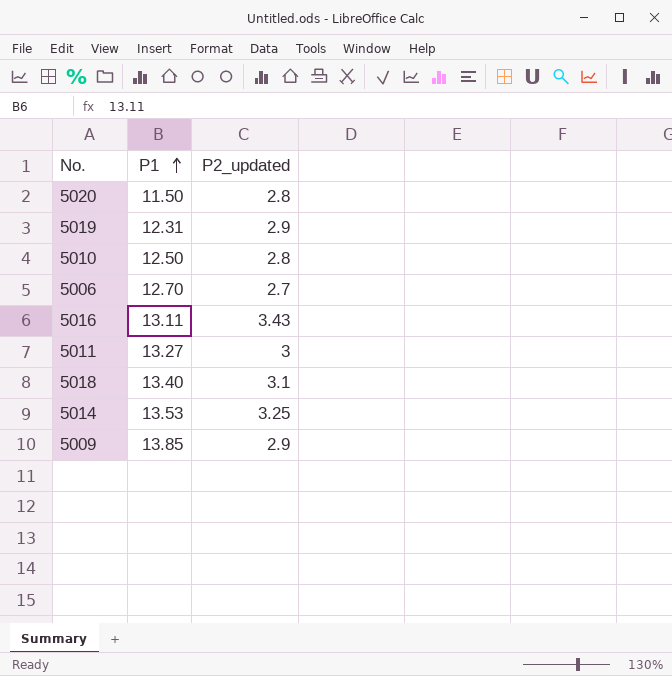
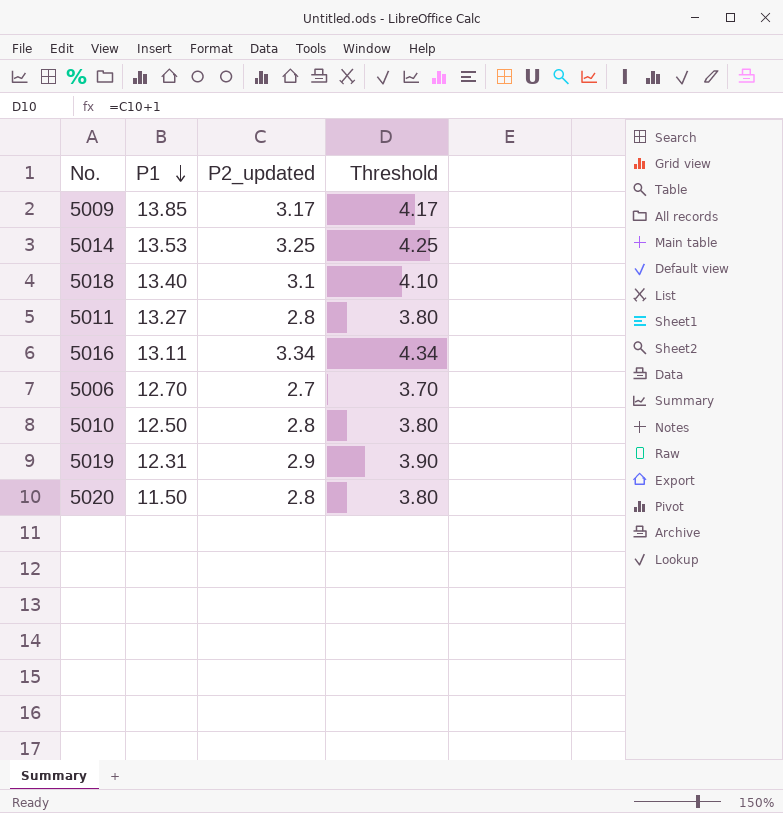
row order: P1 ascending -> P1 descending
column Threshold | formula: none -> [P2_updated] + 1
5009 | P2_updated: 2.9 -> 3.17
5011 | P2_updated: 3 -> 2.8
5016 | P2_updated: 3.43 -> 3.34

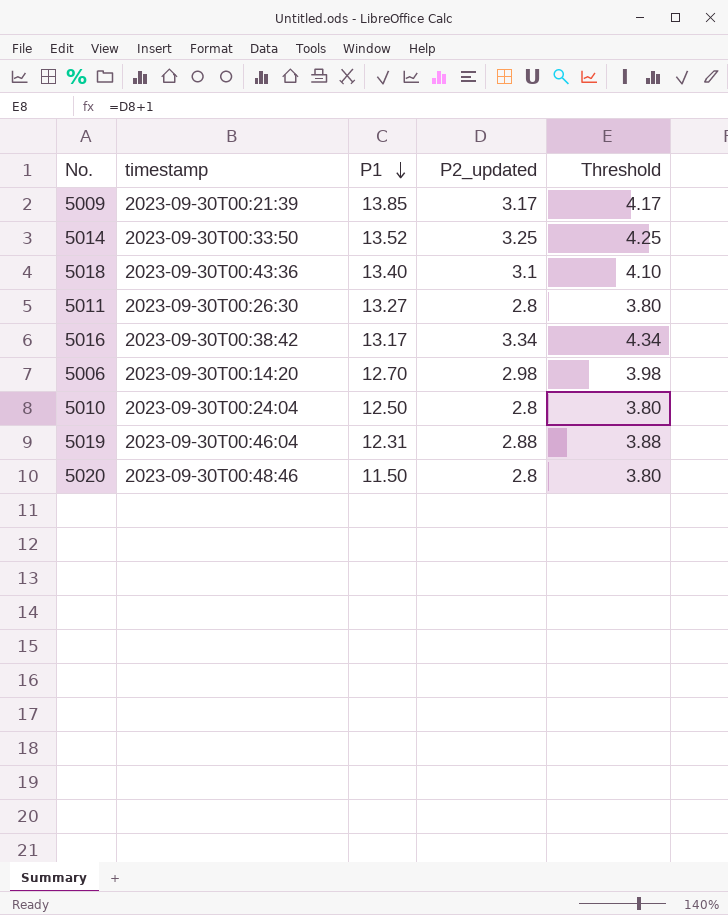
column timestamp | position: none -> 2
5014 | P1: 13.53 -> 13.52
5016 | P1: 13.11 -> 13.17
5006 | P2_updated: 2.7 -> 2.98
5006 | Threshold: 3.70 -> 3.98
5019 | P2_updated: 2.9 -> 2.88
5019 | Threshold: 3.90 -> 3.88

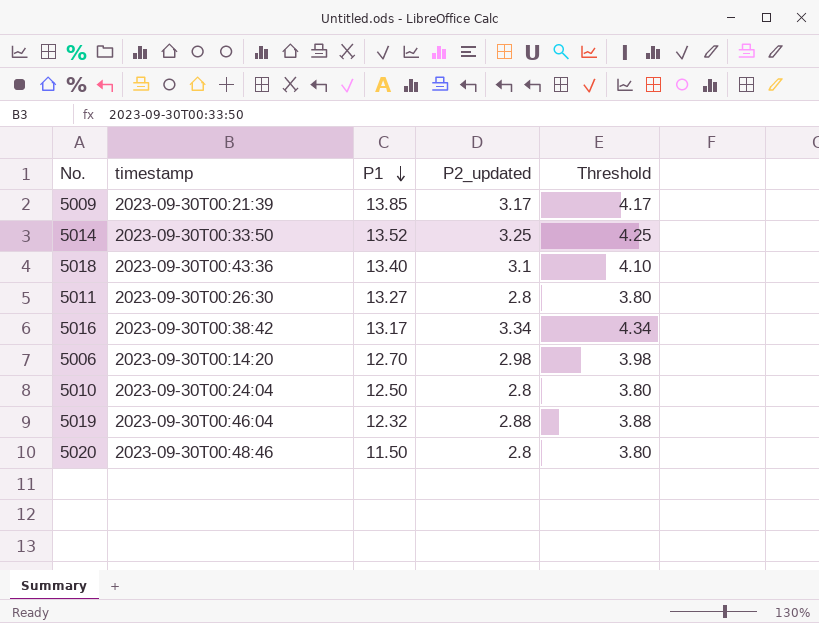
5019 | P1: 12.31 -> 12.32

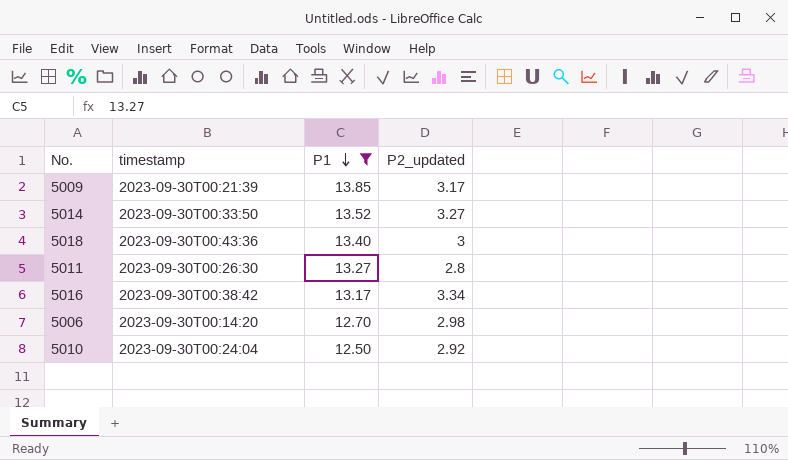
filter: none -> P1 >= 12.50
column Threshold | formula: [P2_updated] + 1 -> none
5014 | P2_updated: 3.25 -> 3.27
5018 | P2_updated: 3.1 -> 3
5010 | P2_updated: 2.8 -> 2.92

